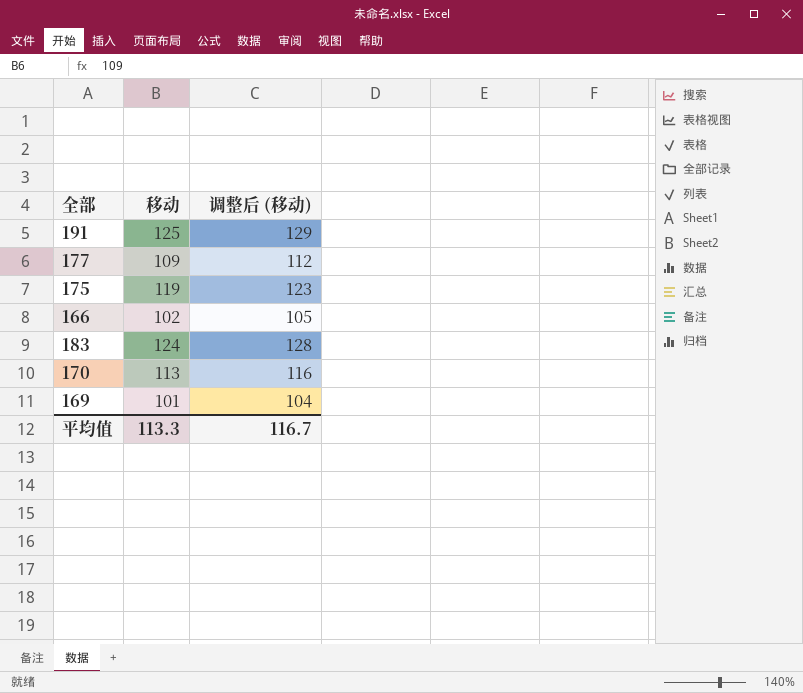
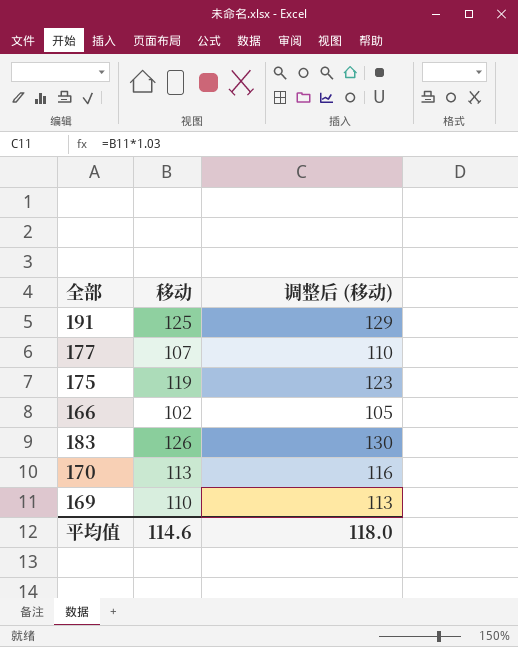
177 | 移动: 109 -> 107
177 | 调整后 (移动): 112 -> 110
183 | 移动: 124 -> 126
183 | 调整后 (移动): 128 -> 130
169 | 移动: 101 -> 110
169 | 调整后 (移动): 104 -> 113
平均值 | 移动: 113.3 -> 114.6
平均值 | 调整后 (移动): 116.7 -> 118.0

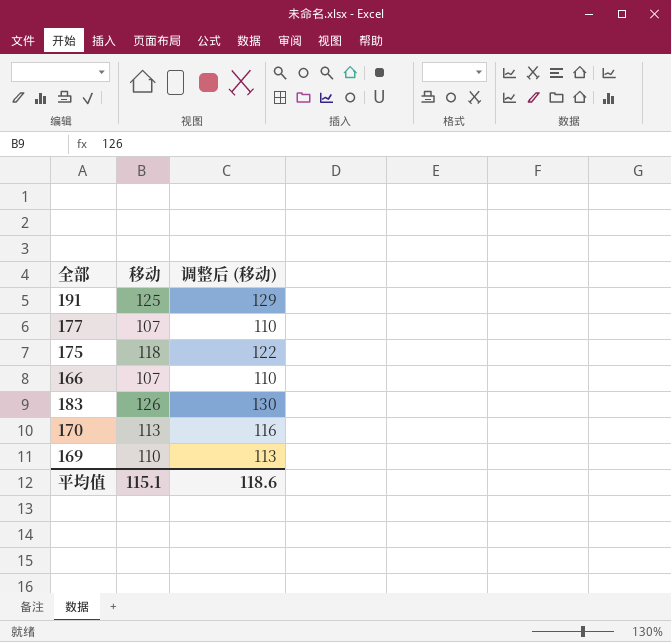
175 | 移动: 119 -> 118
175 | 调整后 (移动): 123 -> 122
166 | 移动: 102 -> 107
166 | 调整后 (移动): 105 -> 110
平均值 | 移动: 114.6 -> 115.1
平均值 | 调整后 (移动): 118.0 -> 118.6

